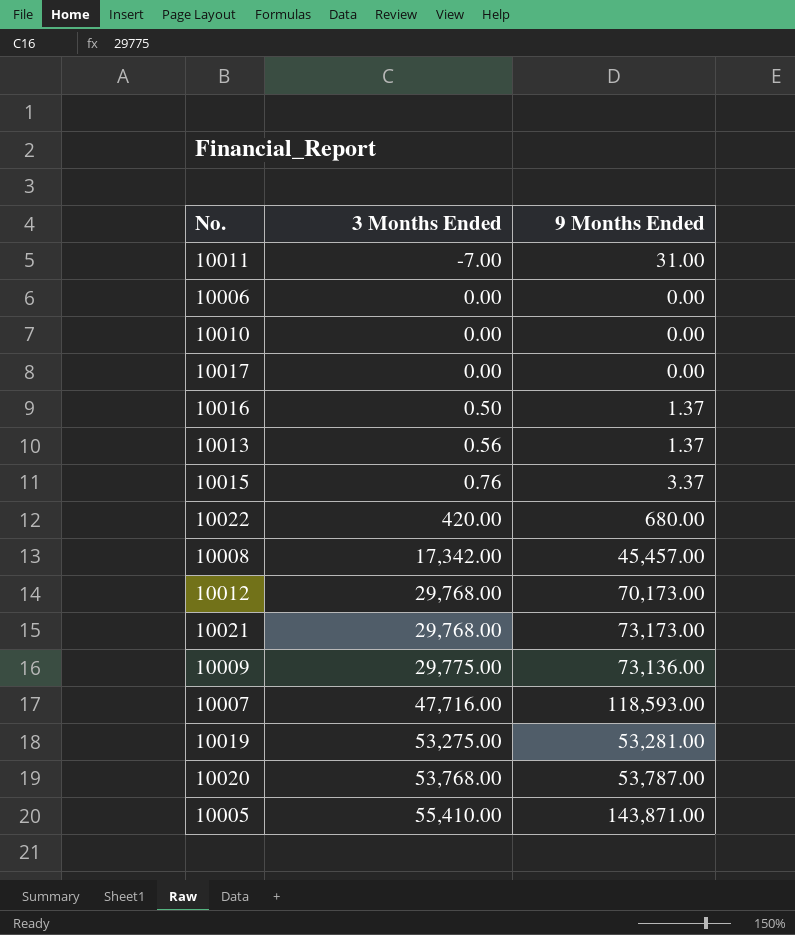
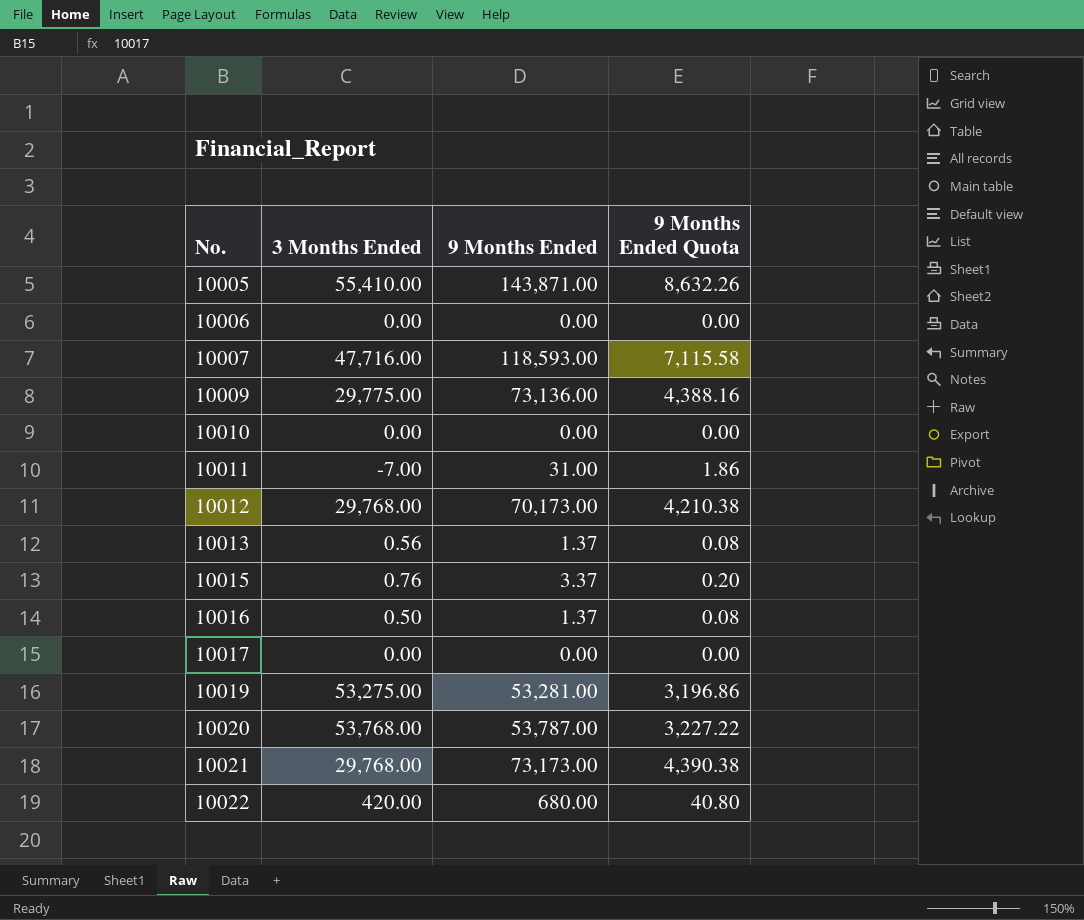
row order: 3 Months Ended ascending -> No. ascending
column 9 Months Ended Quota | formula: none -> [9 Months Ended] * 0.06
row 10008: 17,342.00 | 45,457.00 -> none

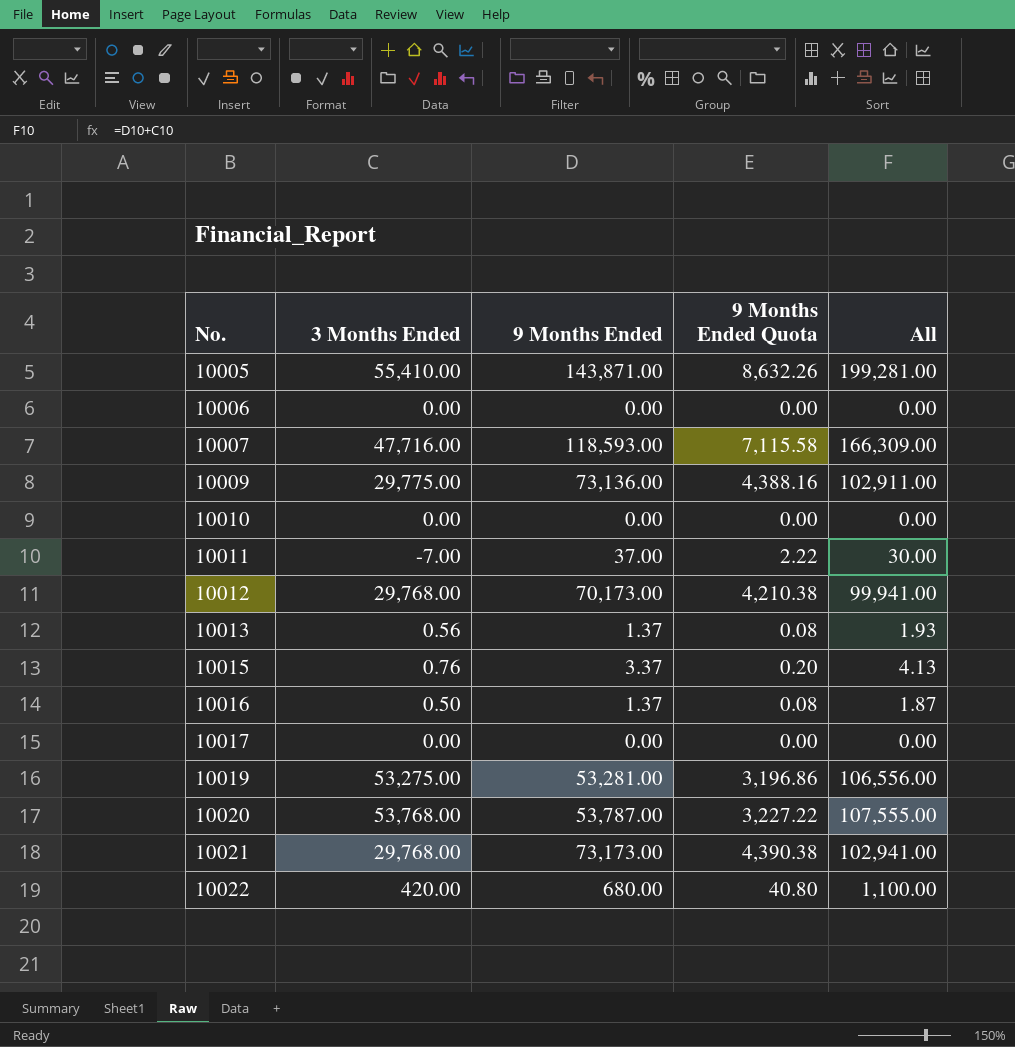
column All | formula: none -> [3 Months Ended] + [9 Months Ended]
10011 | 9 Months Ended: 31.00 -> 37.00
10011 | 9 Months Ended Quota: 1.86 -> 2.22

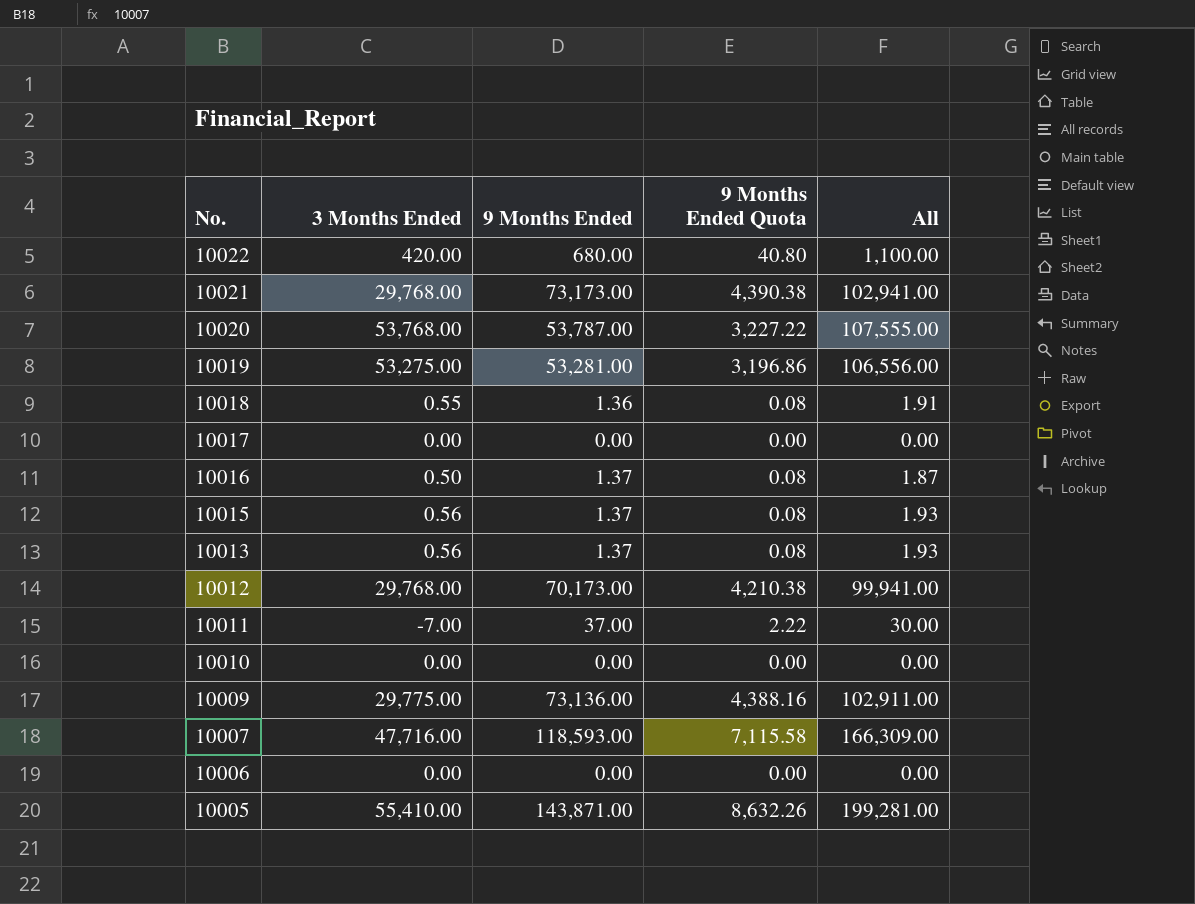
row order: No. ascending -> No. descending
row 10018: none -> 0.55 | 1.36 | 0.08 | 1.91
10015 | 3 Months Ended: 0.76 -> 0.56
10015 | 9 Months Ended: 3.37 -> 1.37
10015 | 9 Months Ended Quota: 0.20 -> 0.08
10015 | All: 4.13 -> 1.93

